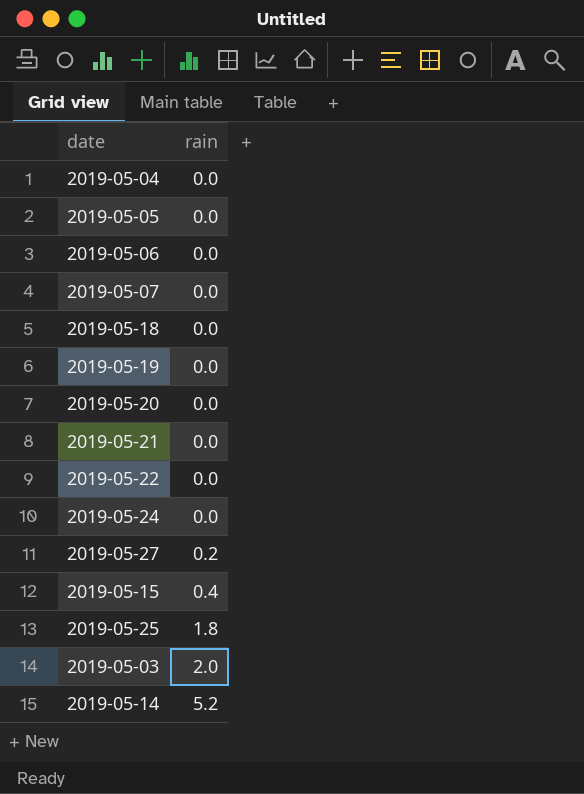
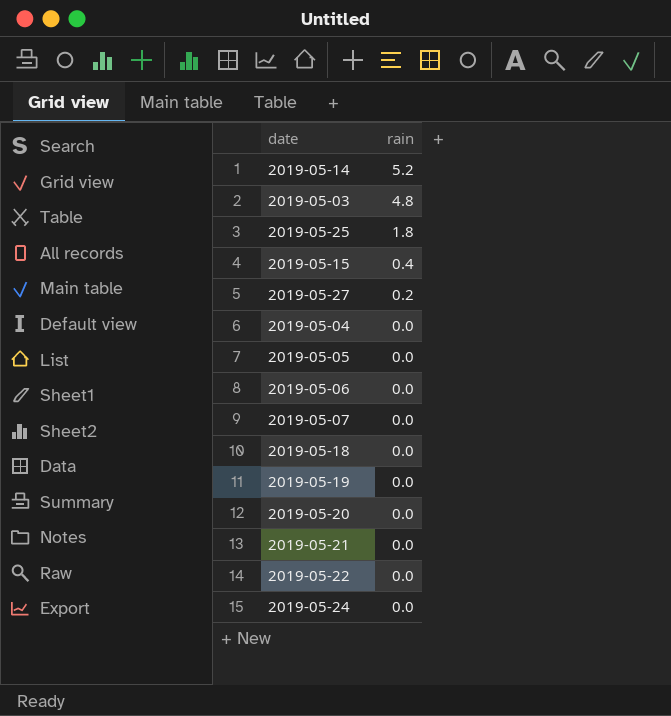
row order: rain ascending -> rain descending
2019-05-03 | rain: 2.0 -> 4.8

